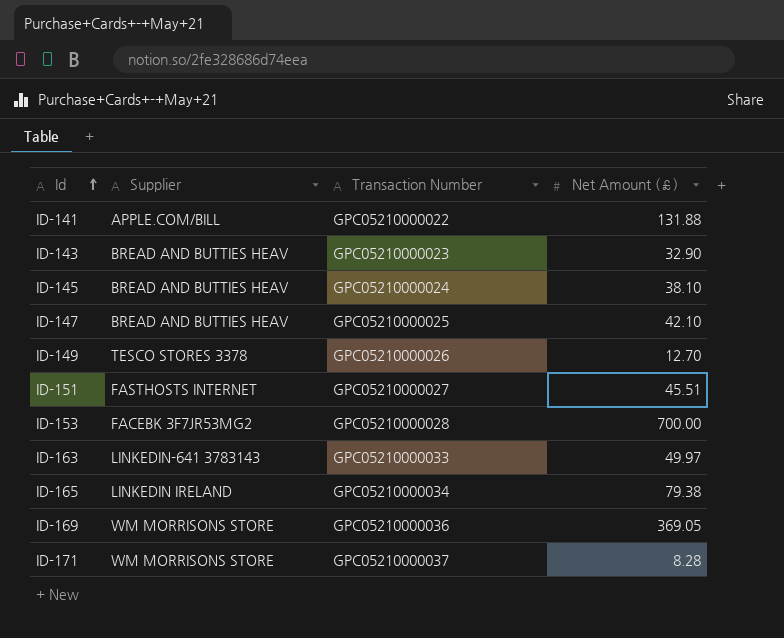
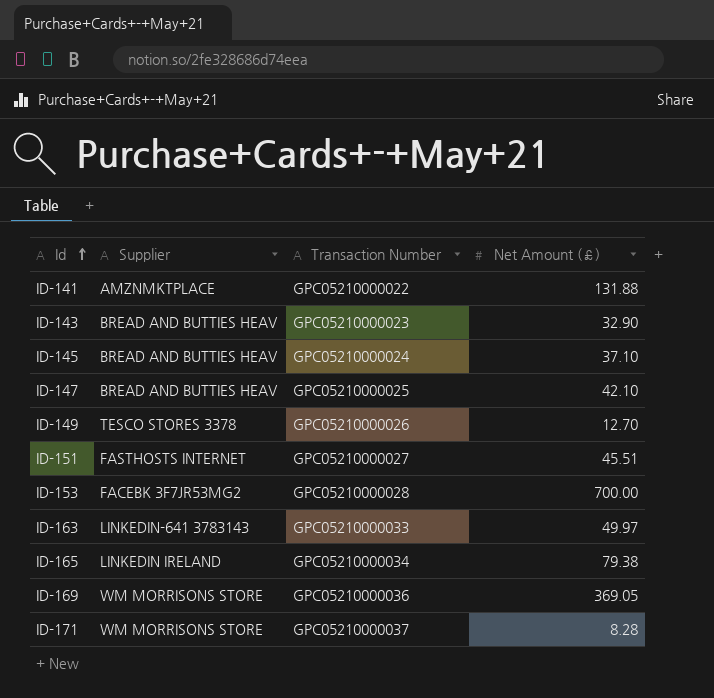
ID-141 | Supplier: APPLE.COM/BILL -> AMZNMKTPLACE
ID-145 | Net Amount (£): 38.10 -> 37.10

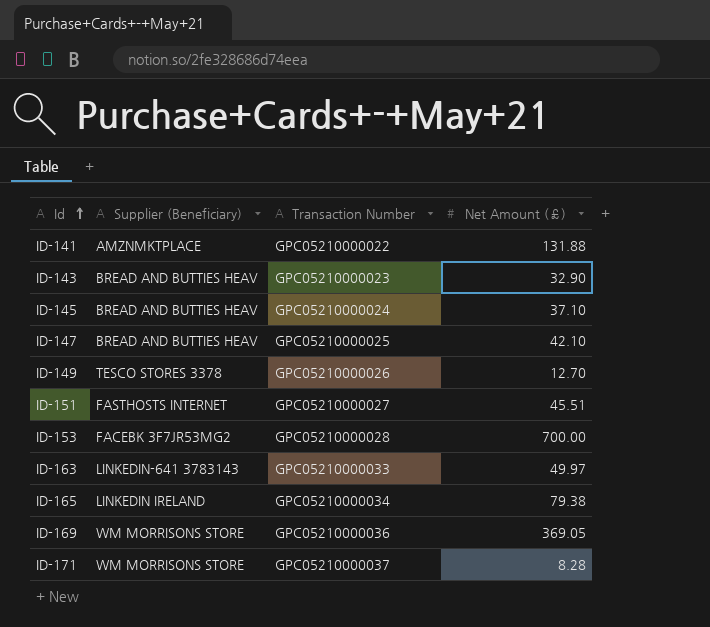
column name: Supplier -> Supplier (Beneficiary)

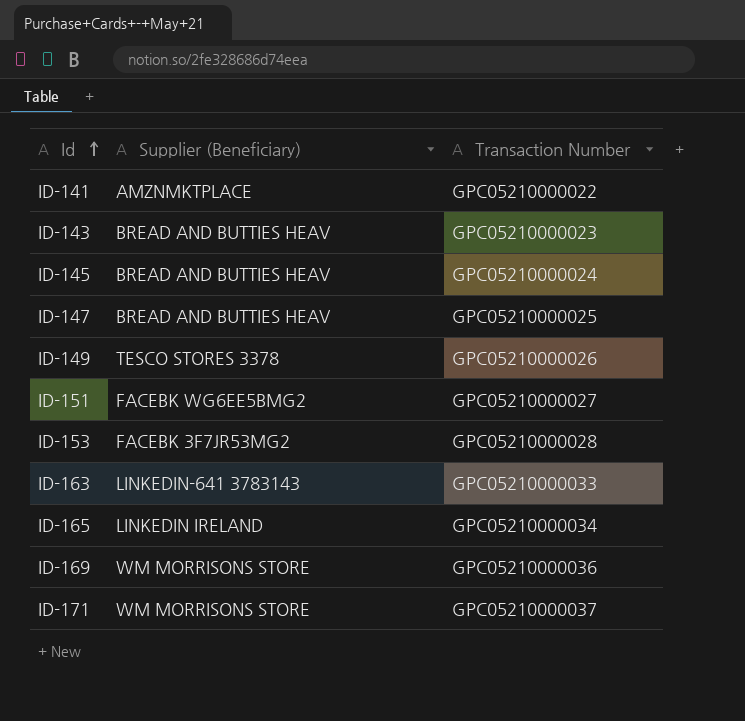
column Net Amount (£) | position: 4 -> none
ID-151 | Supplier (Beneficiary): FASTHOSTS INTERNET -> FACEBK WG6EE5BMG2

